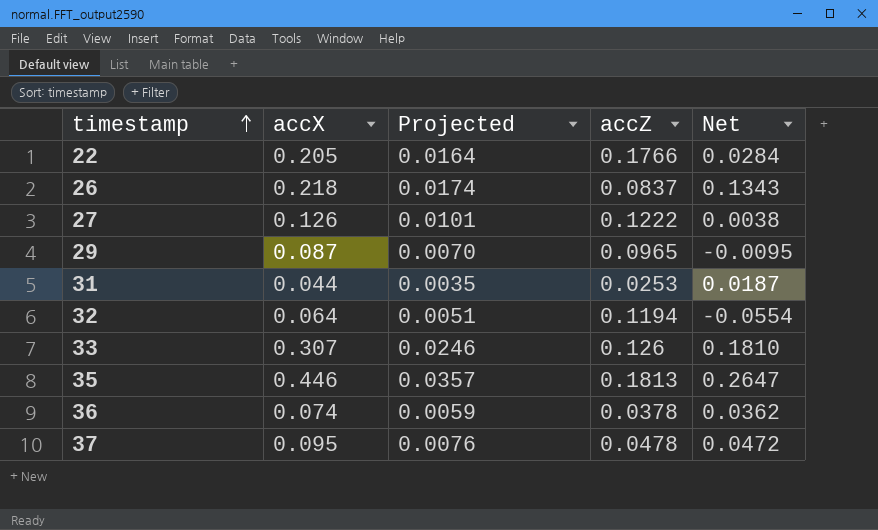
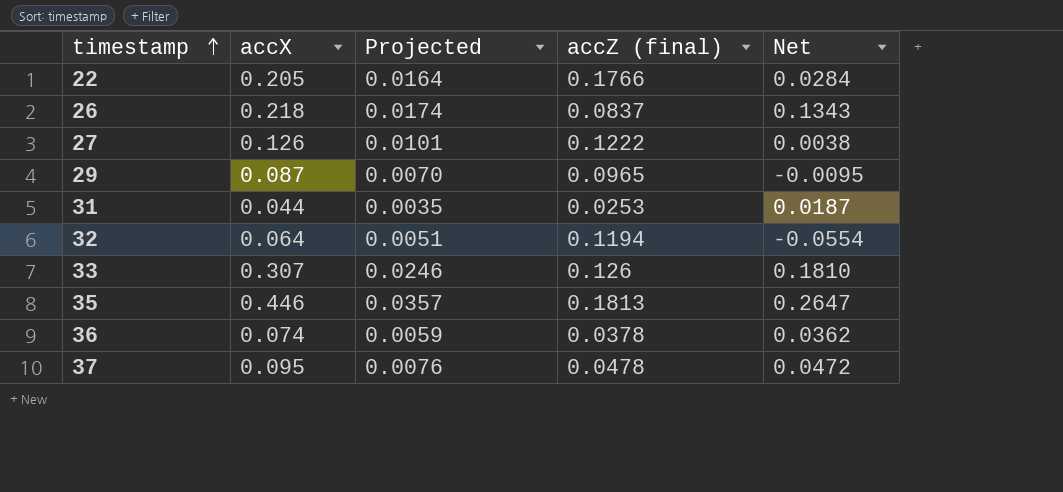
column name: accZ -> accZ (final)

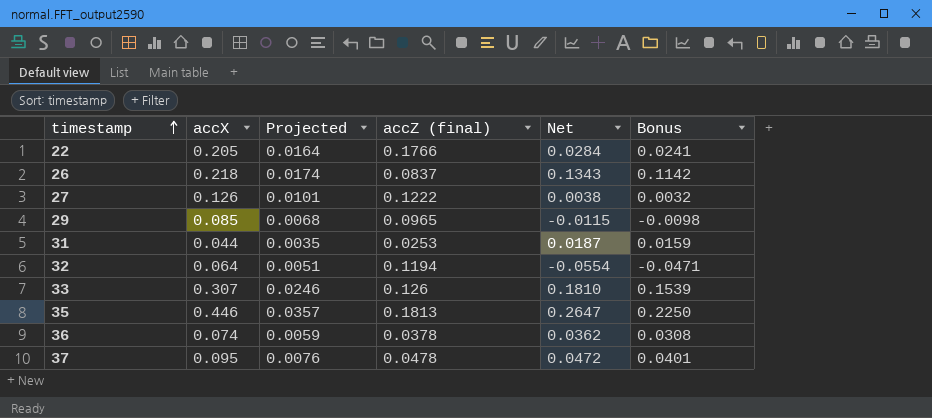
column Bonus | formula: none -> [Net] * 0.85
29 | accX: 0.087 -> 0.085
29 | Projected: 0.0070 -> 0.0068
29 | Net: -0.0095 -> -0.0115

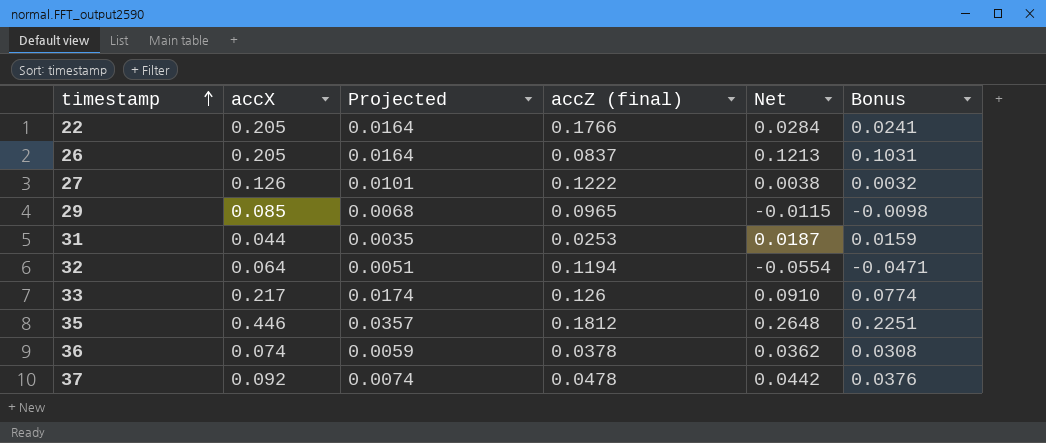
26 | accX: 0.218 -> 0.205
26 | Projected: 0.0174 -> 0.0164
26 | Net: 0.1343 -> 0.1213
26 | Bonus: 0.1142 -> 0.1031
33 | accX: 0.307 -> 0.217
33 | Projected: 0.0246 -> 0.0174
33 | Net: 0.1810 -> 0.0910
33 | Bonus: 0.1539 -> 0.0774
35 | accZ (final): 0.1813 -> 0.1812
35 | Net: 0.2647 -> 0.2648
35 | Bonus: 0.2250 -> 0.2251
37 | accX: 0.095 -> 0.092
37 | Projected: 0.0076 -> 0.0074
37 | Net: 0.0472 -> 0.0442
37 | Bonus: 0.0401 -> 0.0376

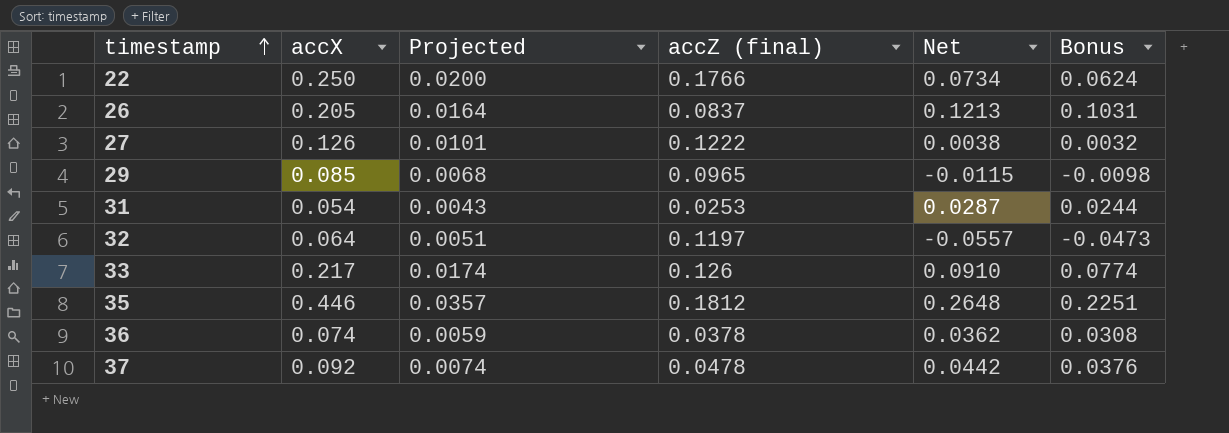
22 | accX: 0.205 -> 0.250
22 | Projected: 0.0164 -> 0.0200
22 | Net: 0.0284 -> 0.0734
22 | Bonus: 0.0241 -> 0.0624
31 | accX: 0.044 -> 0.054
31 | Projected: 0.0035 -> 0.0043
31 | Net: 0.0187 -> 0.0287
31 | Bonus: 0.0159 -> 0.0244
32 | accZ (final): 0.1194 -> 0.1197
32 | Net: -0.0554 -> -0.0557
32 | Bonus: -0.0471 -> -0.0473

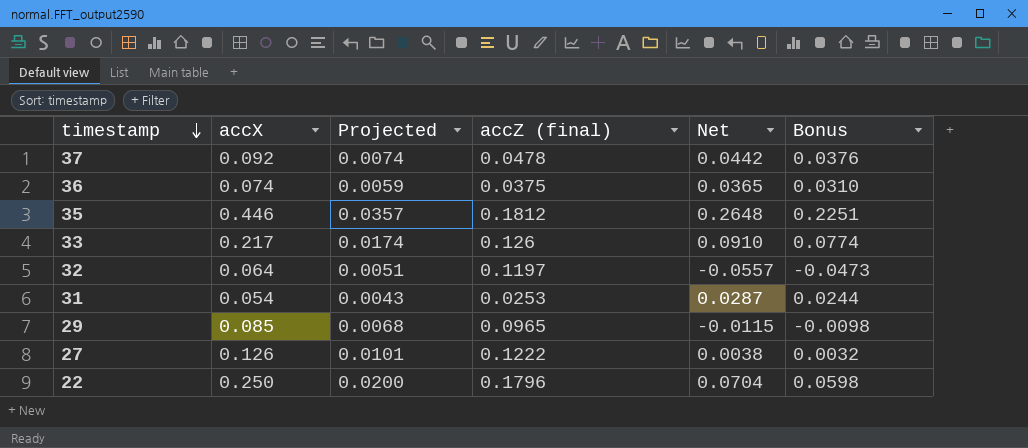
row order: timestamp ascending -> timestamp descending
row 26: 0.205 | 0.0164 | 0.0837 | 0.1213 | 0.1031 -> none
36 | accZ (final): 0.0378 -> 0.0375
36 | Net: 0.0362 -> 0.0365
36 | Bonus: 0.0308 -> 0.0310
22 | accZ (final): 0.1766 -> 0.1796
22 | Net: 0.0734 -> 0.0704
22 | Bonus: 0.0624 -> 0.0598

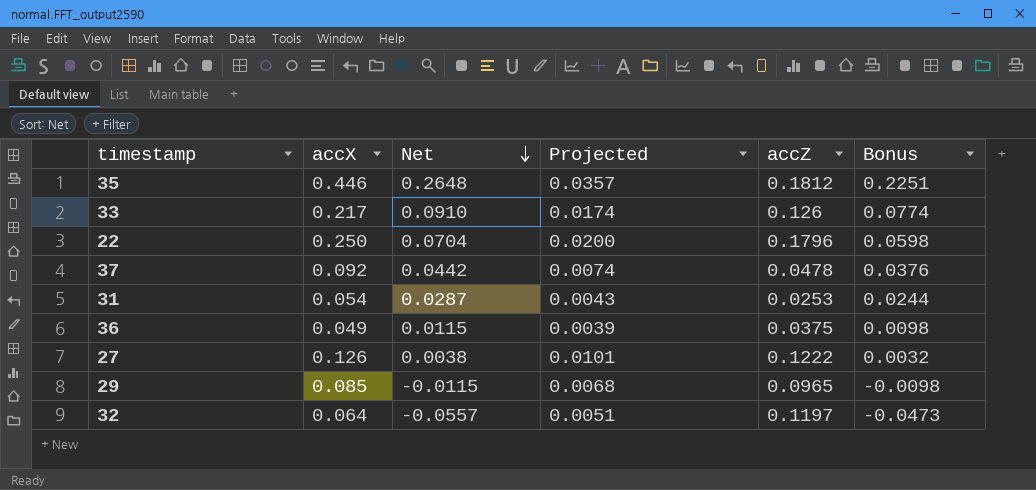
row order: timestamp descending -> Net descending
column Net | position: 5 -> 3
column name: accZ (final) -> accZ
36 | accX: 0.074 -> 0.049
36 | Net: 0.0365 -> 0.0115
36 | Projected: 0.0059 -> 0.0039
36 | Bonus: 0.0310 -> 0.0098

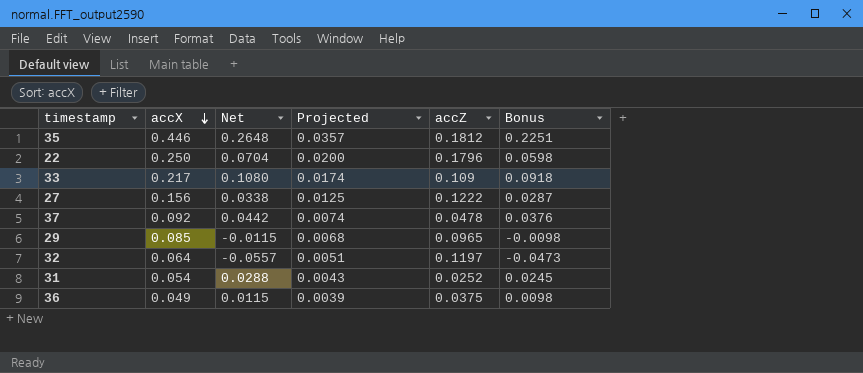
row order: Net descending -> accX descending
33 | Net: 0.0910 -> 0.1080
33 | accZ: 0.126 -> 0.109
33 | Bonus: 0.0774 -> 0.0918
27 | accX: 0.126 -> 0.156
27 | Net: 0.0038 -> 0.0338
27 | Projected: 0.0101 -> 0.0125
27 | Bonus: 0.0032 -> 0.0287
31 | Net: 0.0287 -> 0.0288
31 | accZ: 0.0253 -> 0.0252
31 | Bonus: 0.0244 -> 0.0245

